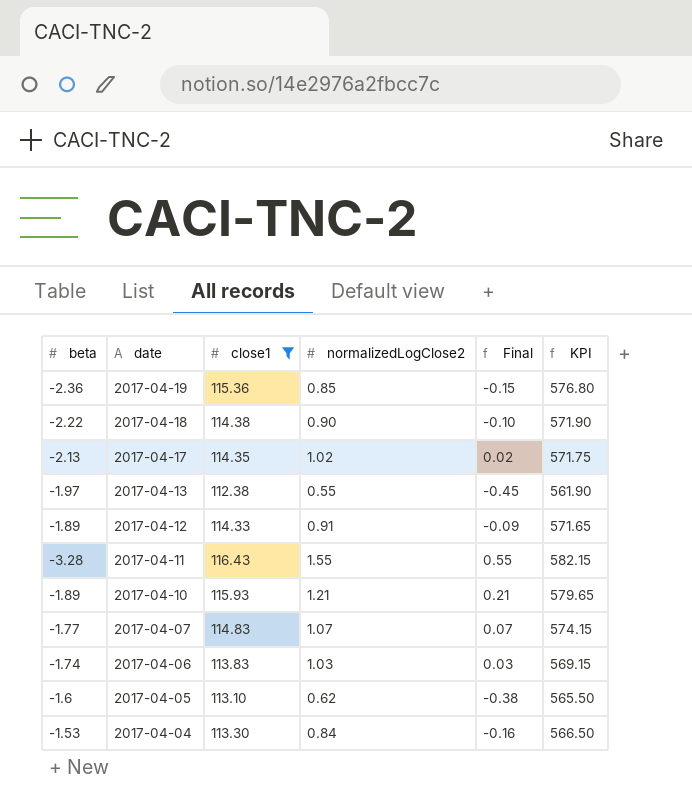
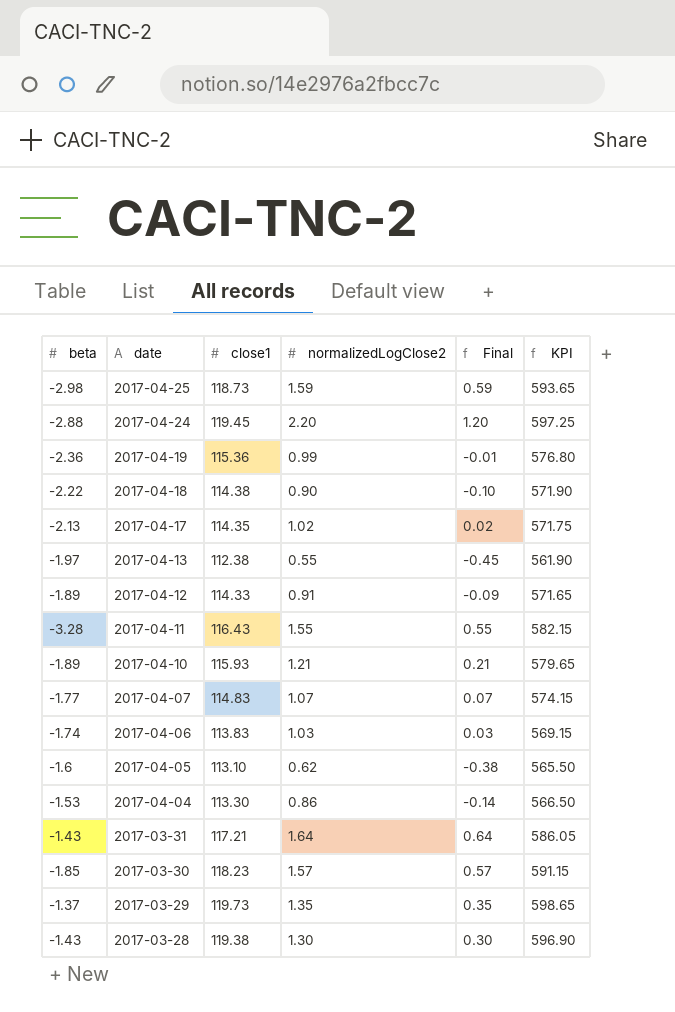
filter: close1 <= 116.43 -> none
2017-04-19 | normalizedLogClose2: 0.85 -> 0.99
2017-04-19 | Final: -0.15 -> -0.01
2017-04-04 | normalizedLogClose2: 0.84 -> 0.86
2017-04-04 | Final: -0.16 -> -0.14

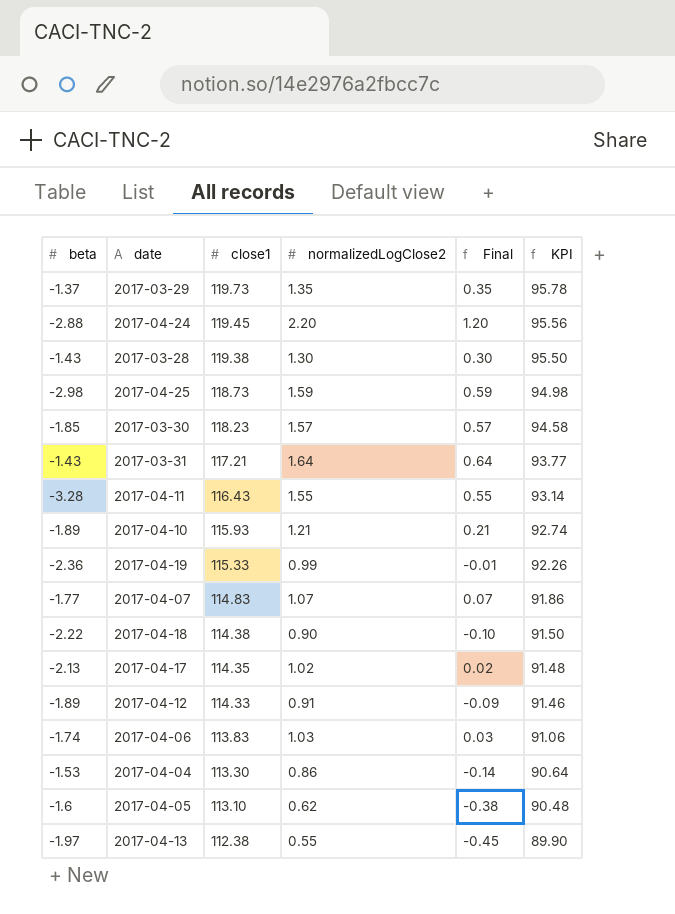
row order: date descending -> close1 descending
column KPI | formula: [close1] * 5 -> [close1] * 0.8
2017-04-19 | close1: 115.36 -> 115.33

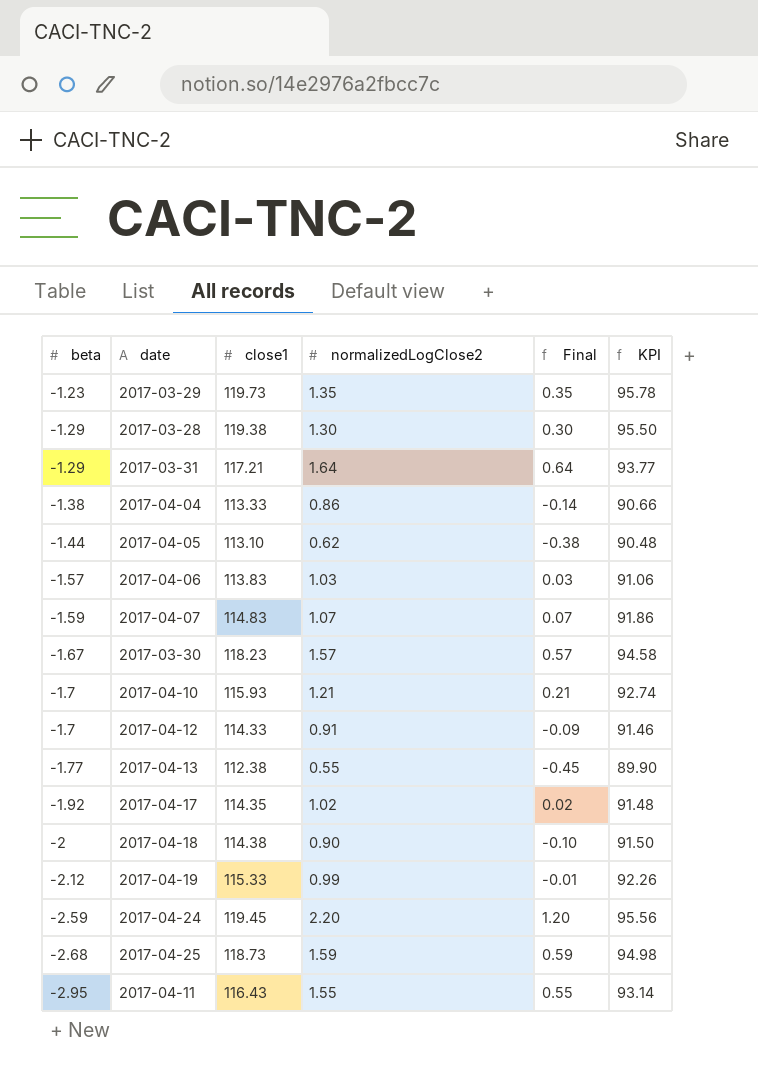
row order: close1 descending -> beta descending
2017-03-29 | beta: -1.37 -> -1.23
2017-03-28 | beta: -1.43 -> -1.29
2017-03-31 | beta: -1.43 -> -1.29
2017-04-04 | beta: -1.53 -> -1.38
2017-04-04 | close1: 113.30 -> 113.33
2017-04-04 | KPI: 90.64 -> 90.66
2017-04-05 | beta: -1.6 -> -1.44
2017-04-06 | beta: -1.74 -> -1.57
2017-04-07 | beta: -1.77 -> -1.59
2017-03-30 | beta: -1.85 -> -1.67
2017-04-10 | beta: -1.89 -> -1.7
2017-04-12 | beta: -1.89 -> -1.7
2017-04-13 | beta: -1.97 -> -1.77
2017-04-17 | beta: -2.13 -> -1.92
2017-04-18 | beta: -2.22 -> -2
2017-04-19 | beta: -2.36 -> -2.12
2017-04-24 | beta: -2.88 -> -2.59
2017-04-25 | beta: -2.98 -> -2.68
2017-04-11 | beta: -3.28 -> -2.95

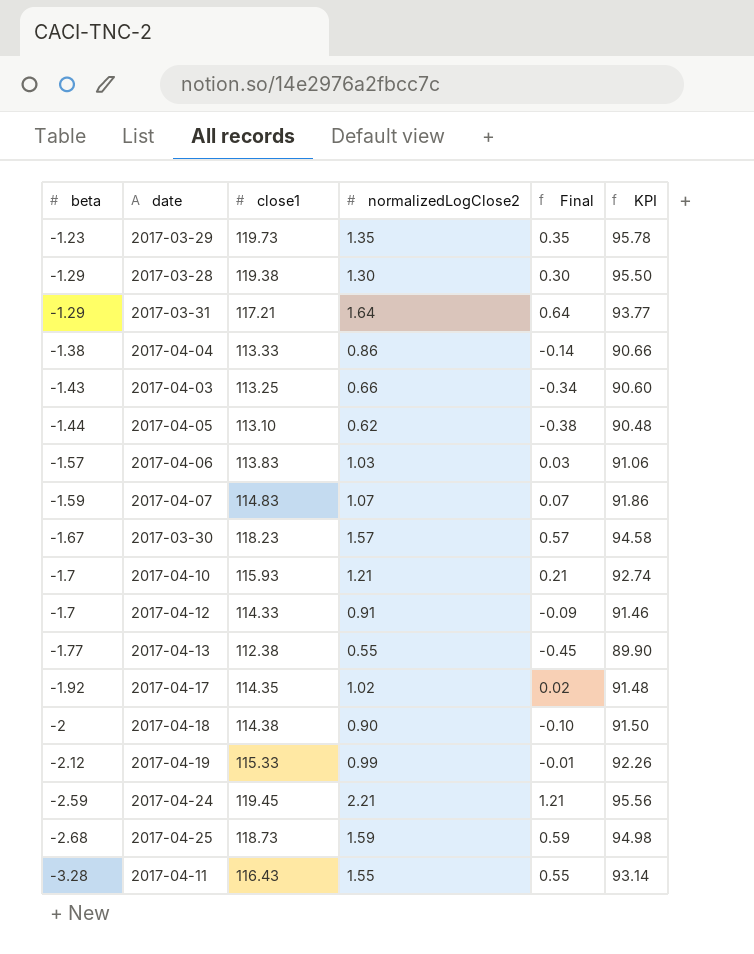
row 2017-04-03: none -> -1.43 | 113.25 | 0.66 | -0.34 | 90.60
2017-04-24 | normalizedLogClose2: 2.20 -> 2.21
2017-04-24 | Final: 1.20 -> 1.21
2017-04-11 | beta: -2.95 -> -3.28

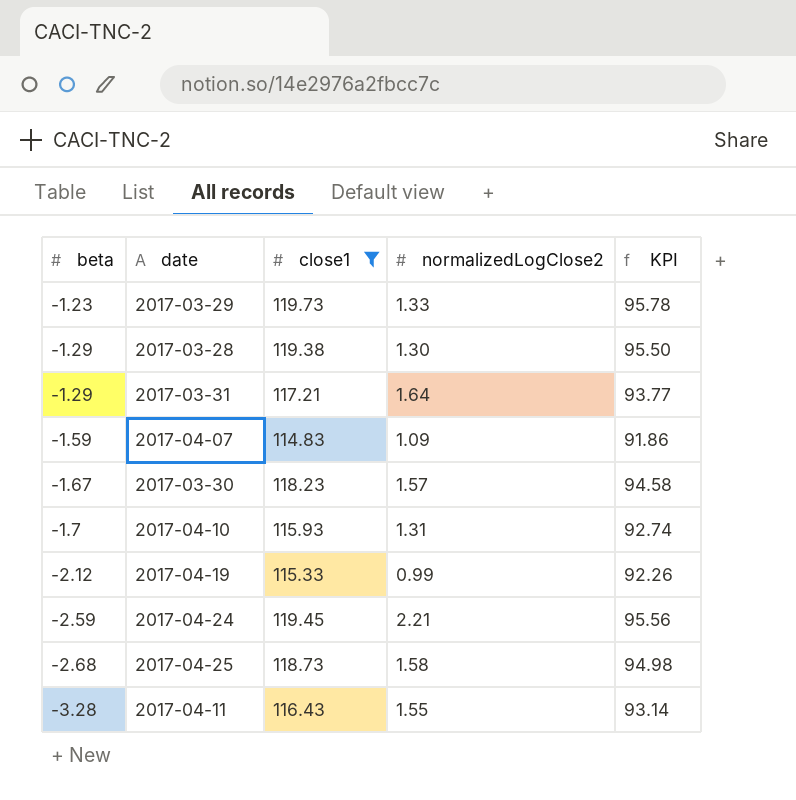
filter: none -> close1 >= 114.83
column Final | formula: [normalizedLogClose2] - 1 -> none
2017-03-29 | normalizedLogClose2: 1.35 -> 1.33
2017-04-07 | normalizedLogClose2: 1.07 -> 1.09
2017-04-10 | normalizedLogClose2: 1.21 -> 1.31
2017-04-25 | normalizedLogClose2: 1.59 -> 1.58

